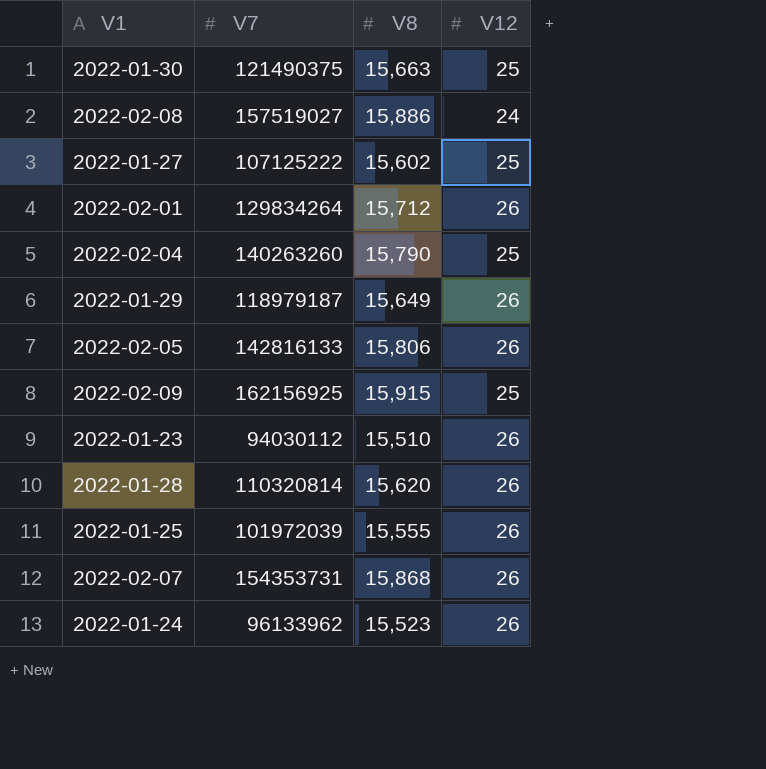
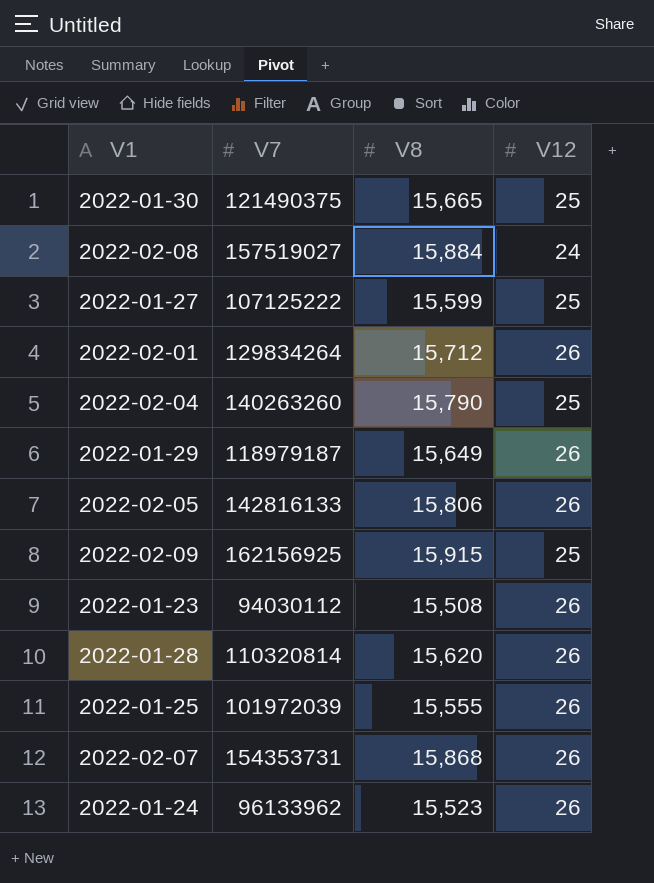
2022-01-30 | V8: 15,663 -> 15,665
2022-02-08 | V8: 15,886 -> 15,884
2022-01-27 | V8: 15,602 -> 15,599
2022-01-23 | V8: 15,510 -> 15,508

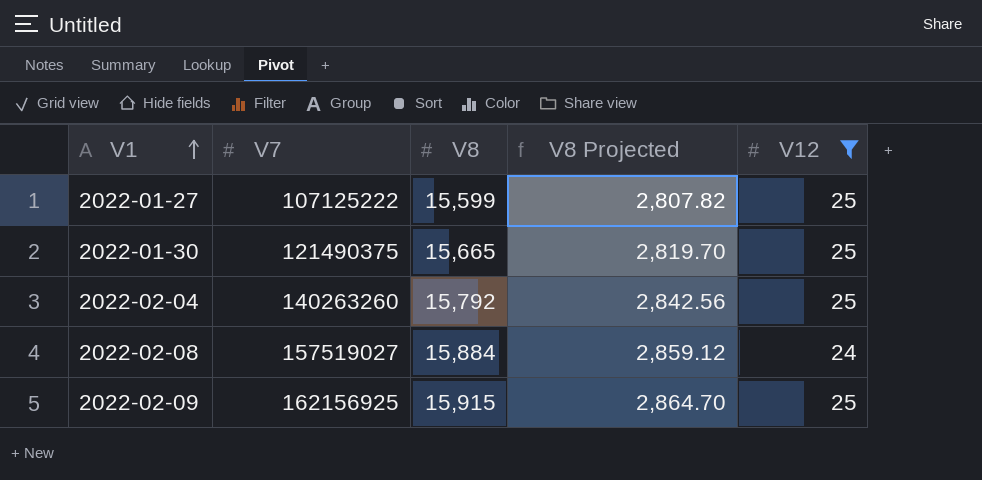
filter: none -> V12 != 26
row order: none -> V1 ascending
column V8 Projected | formula: none -> [V8] * 0.18
2022-02-04 | V8: 15,790 -> 15,792

